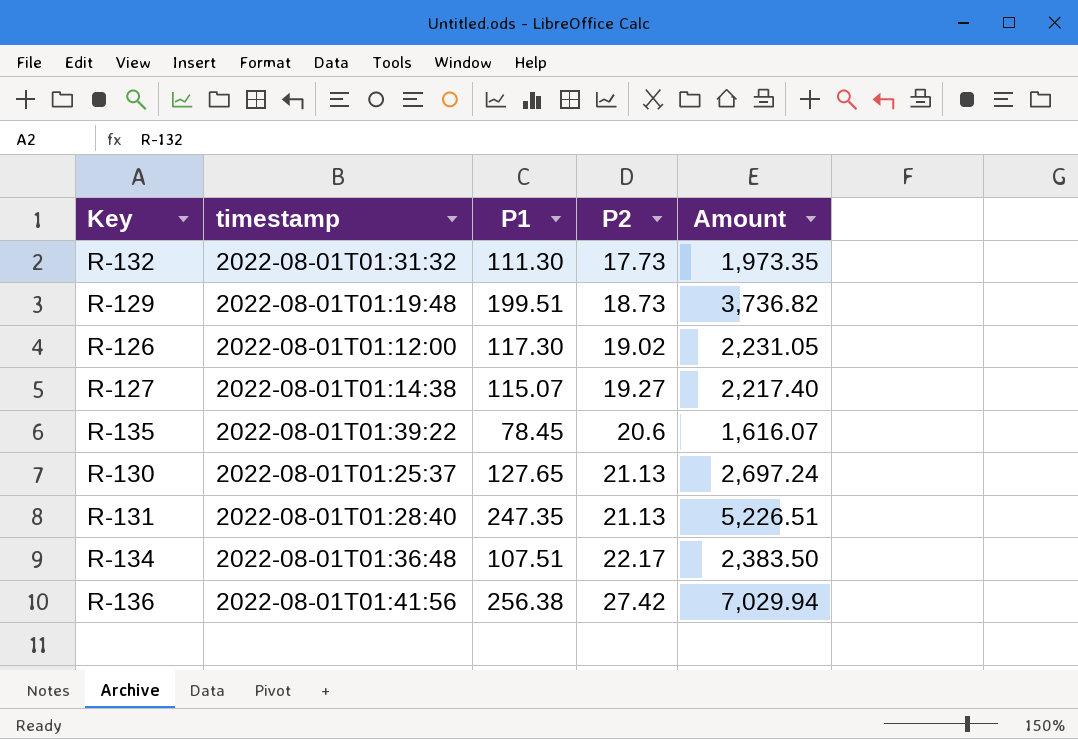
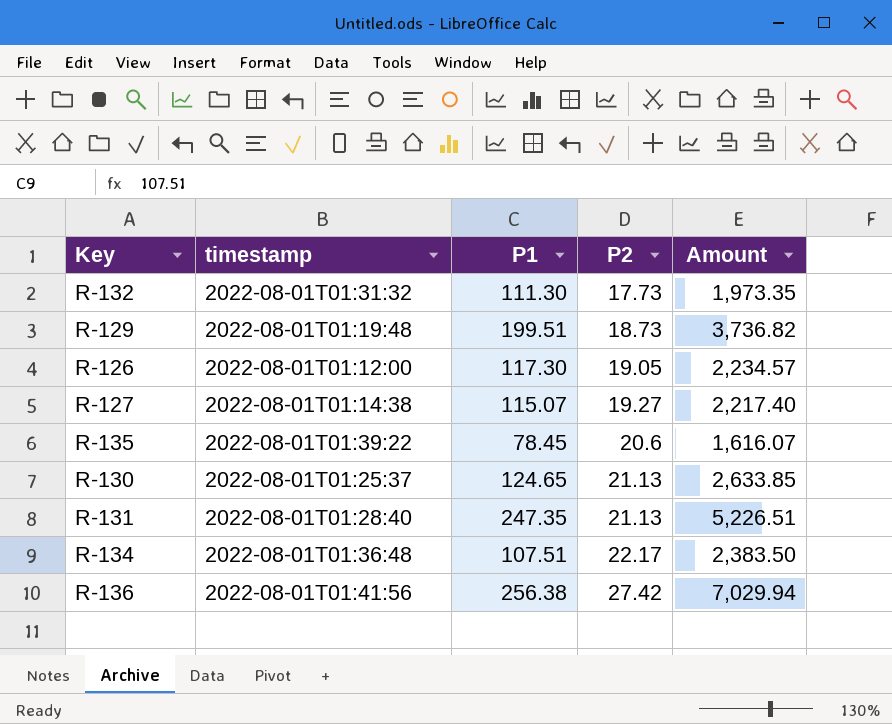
R-126 | P2: 19.02 -> 19.05
R-126 | Amount: 2,231.05 -> 2,234.57
R-130 | P1: 127.65 -> 124.65
R-130 | Amount: 2,697.24 -> 2,633.85

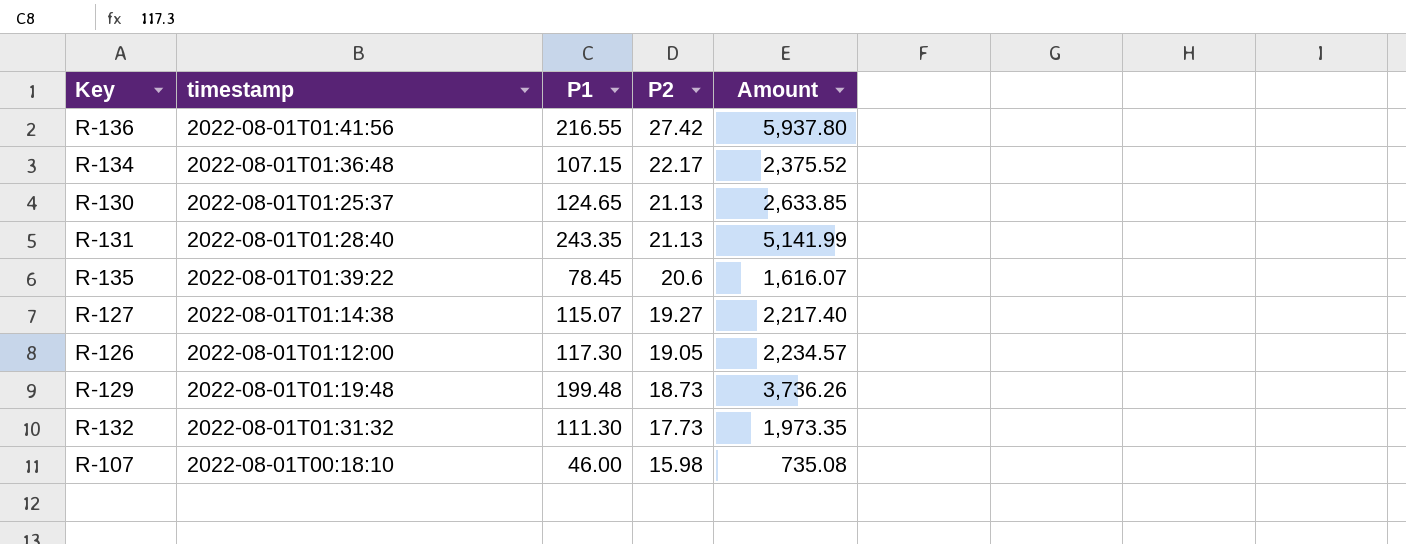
row order: P2 ascending -> P2 descending
R-136 | P1: 256.38 -> 216.55
R-136 | Amount: 7,029.94 -> 5,937.80
R-134 | P1: 107.51 -> 107.15
R-134 | Amount: 2,383.50 -> 2,375.52
R-131 | P1: 247.35 -> 243.35
R-131 | Amount: 5,226.51 -> 5,141.99
R-129 | P1: 199.51 -> 199.48
R-129 | Amount: 3,736.82 -> 3,736.26
row R-107: none -> 2022-08-01T00:18:10 | 46.00 | 15.98 | 735.08

